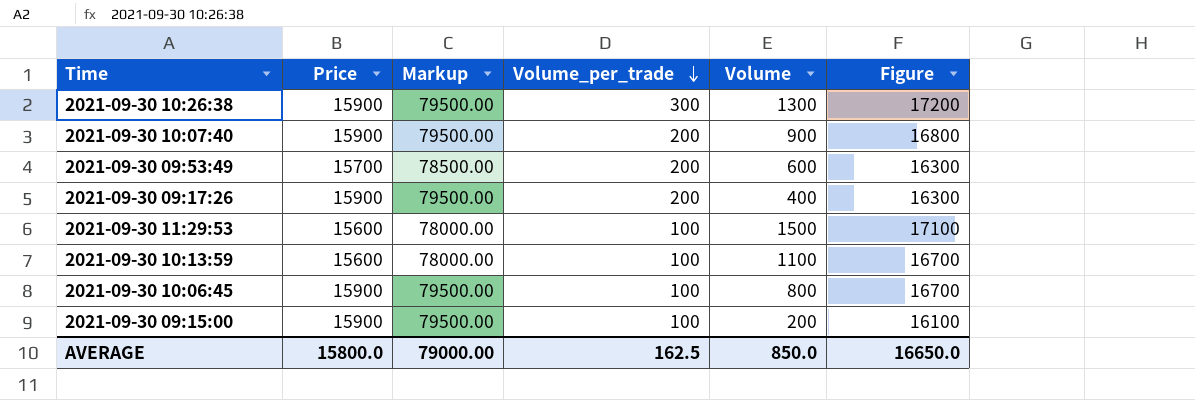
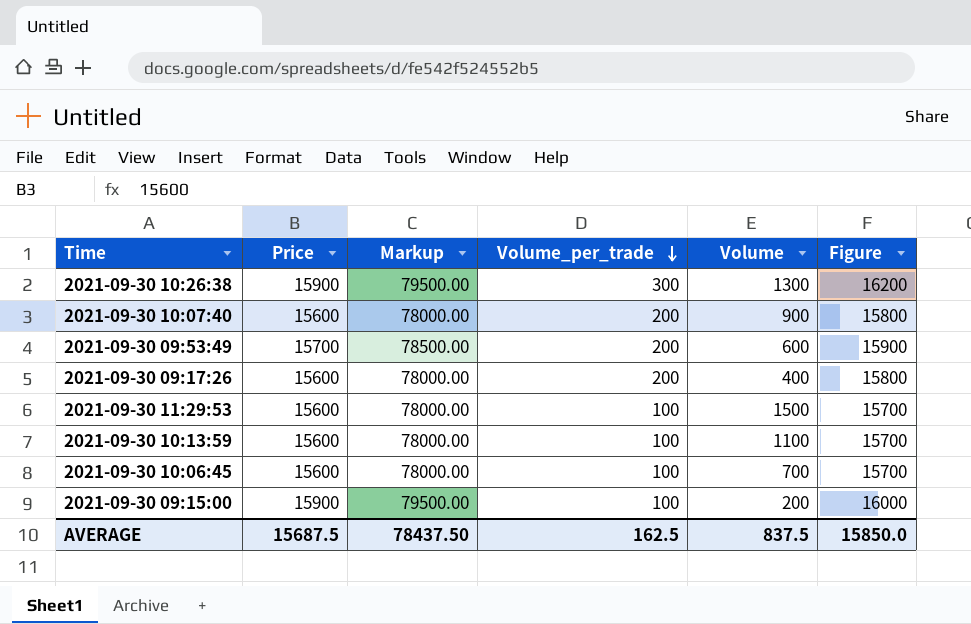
column Figure | formula: [Price] + [Volume] -> [Price] + [Volume_per_trade]
2021-09-30 10:07:40 | Price: 15900 -> 15600
2021-09-30 10:07:40 | Markup: 79500.00 -> 78000.00
2021-09-30 09:17:26 | Price: 15900 -> 15600
2021-09-30 09:17:26 | Markup: 79500.00 -> 78000.00
2021-09-30 10:06:45 | Price: 15900 -> 15600
2021-09-30 10:06:45 | Markup: 79500.00 -> 78000.00
2021-09-30 10:06:45 | Volume: 800 -> 700
AVERAGE | Price: 15800.0 -> 15687.5
AVERAGE | Markup: 79000.00 -> 78437.50
AVERAGE | Volume: 850.0 -> 837.5
AVERAGE | Figure: 16650.0 -> 15850.0

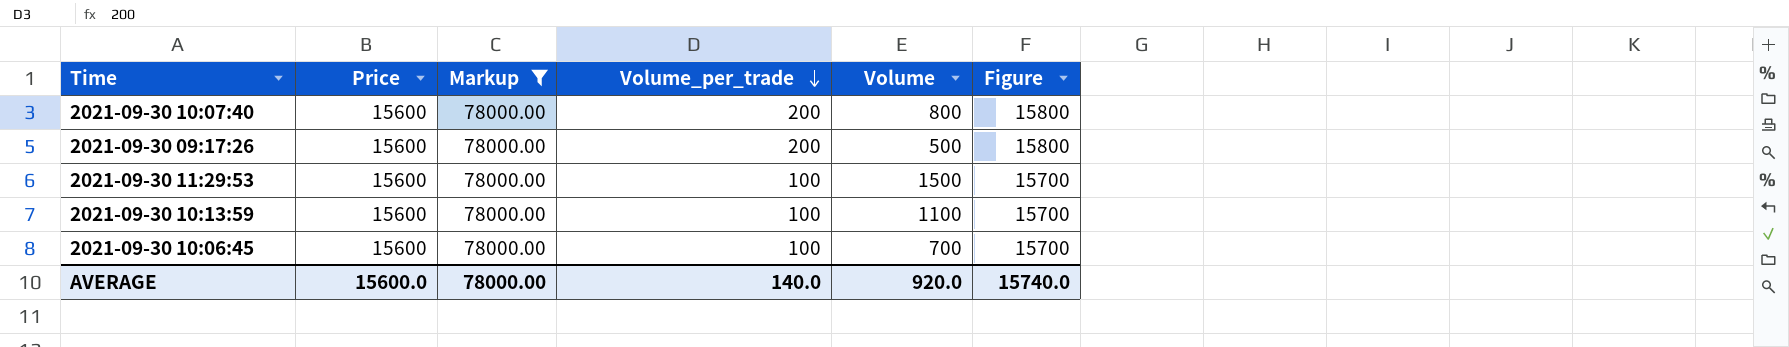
filter: none -> Markup = 78000.00
2021-09-30 10:07:40 | Volume: 900 -> 800
2021-09-30 09:17:26 | Volume: 400 -> 500
AVERAGE | Price: 15687.5 -> 15600.0
AVERAGE | Markup: 78437.50 -> 78000.00
AVERAGE | Volume_per_trade: 162.5 -> 140.0
AVERAGE | Volume: 837.5 -> 920.0
AVERAGE | Figure: 15850.0 -> 15740.0

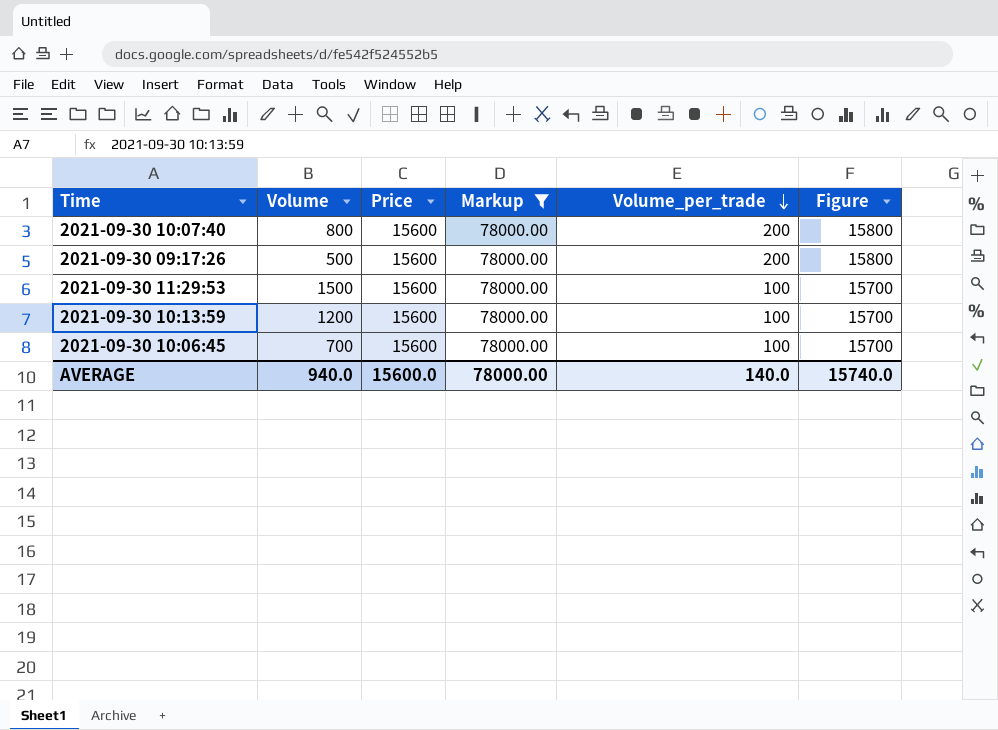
column Volume | position: 5 -> 2
2021-09-30 10:13:59 | Volume: 1100 -> 1200
AVERAGE | Volume: 920.0 -> 940.0

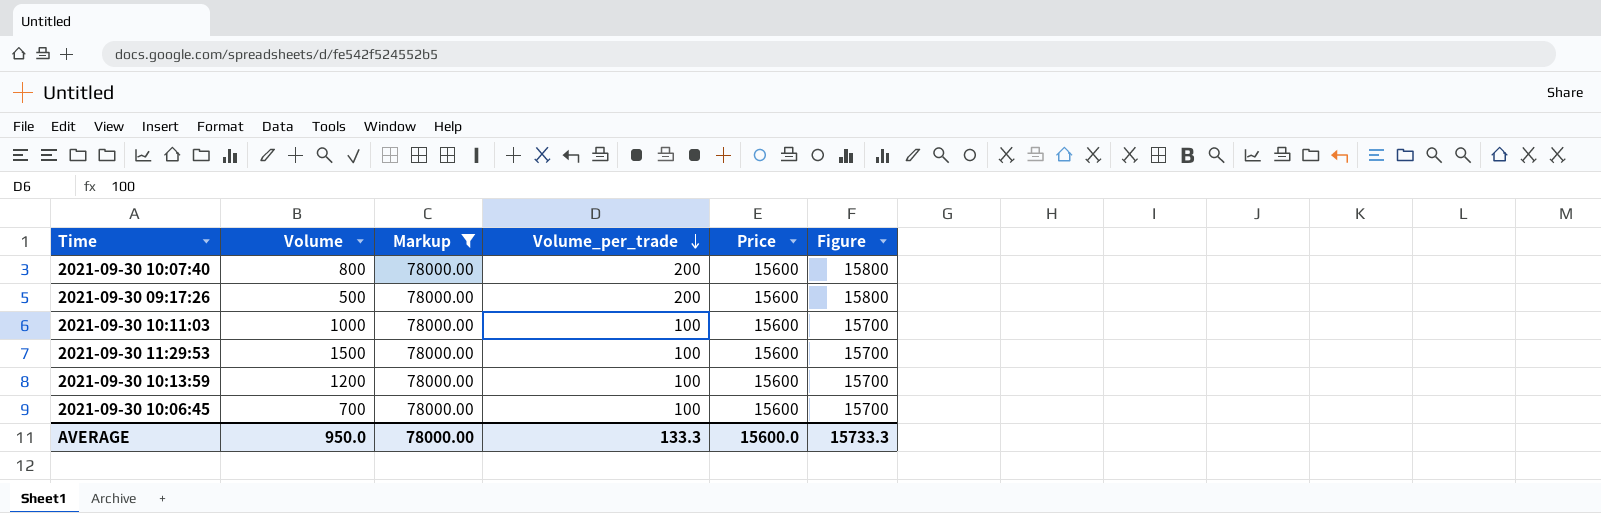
column Price | position: 3 -> 5
row 2021-09-30 10:11:03: none -> 1000 | 78000.00 | 100 | 15600 | 15700
AVERAGE | Volume: 940.0 -> 950.0
AVERAGE | Volume_per_trade: 140.0 -> 133.3
AVERAGE | Figure: 15740.0 -> 15733.3

